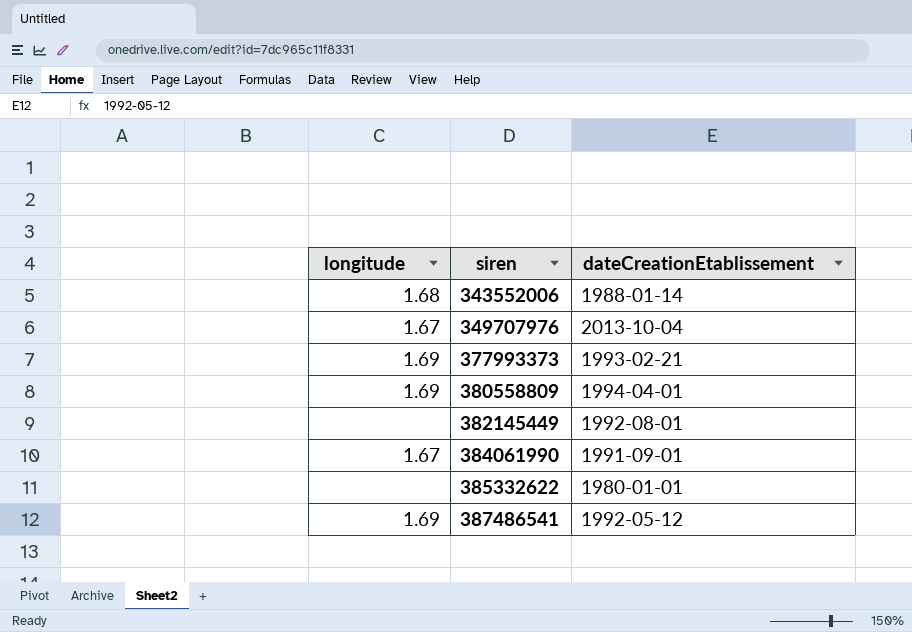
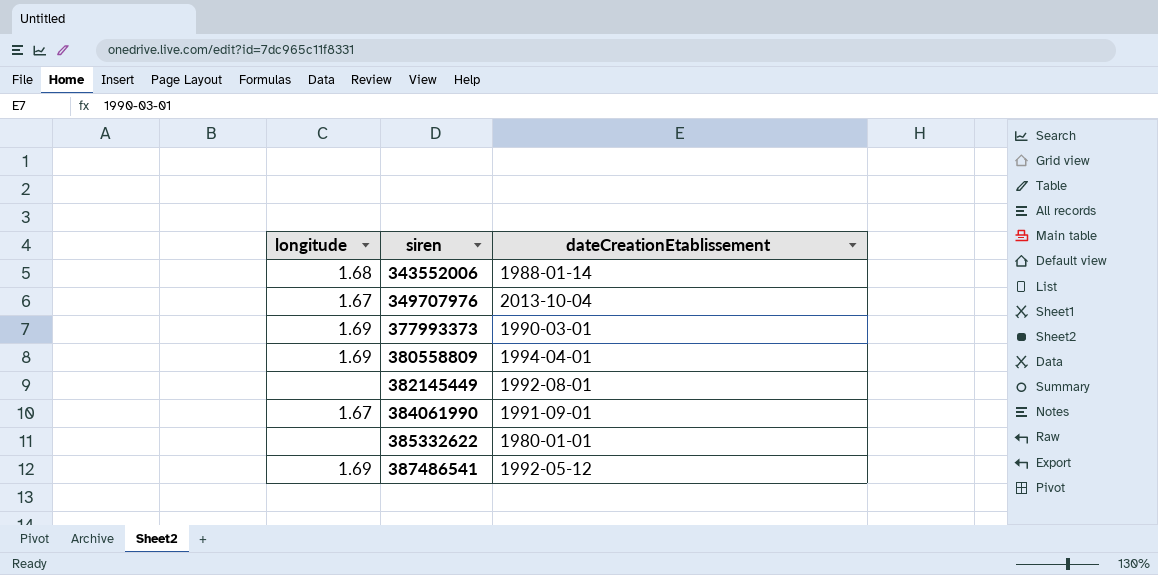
377993373 | dateCreationEtablissement: 1993-02-21 -> 1990-03-01

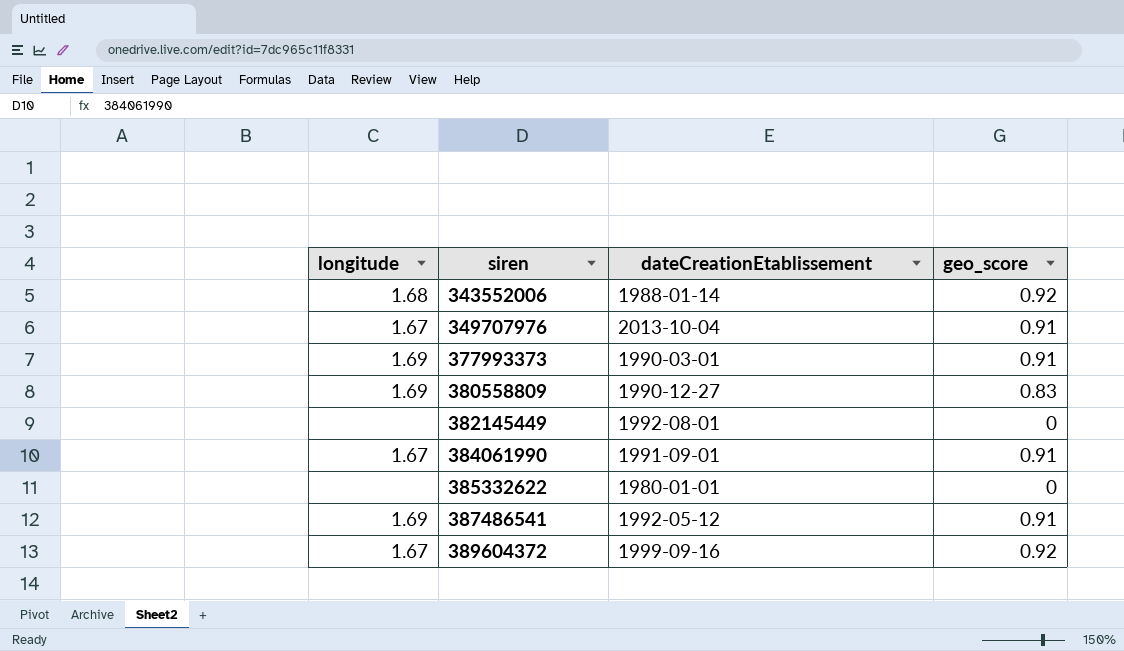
column geo_score | position: none -> 4
380558809 | dateCreationEtablissement: 1994-04-01 -> 1990-12-27
row 389604372: none -> 1.67 | 1999-09-16 | 0.92

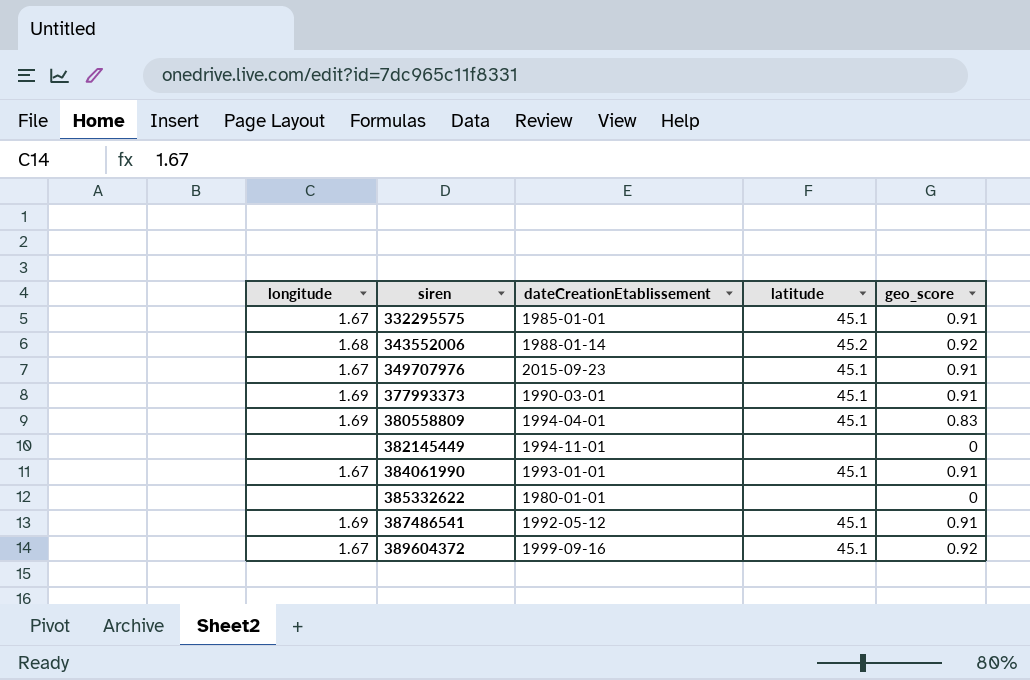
column latitude | position: none -> 4
row 332295575: none -> 1.67 | 1985-01-01 | 45.1 | 0.91
349707976 | dateCreationEtablissement: 2013-10-04 -> 2015-09-23
380558809 | dateCreationEtablissement: 1990-12-27 -> 1994-04-01
382145449 | dateCreationEtablissement: 1992-08-01 -> 1994-11-01
384061990 | dateCreationEtablissement: 1991-09-01 -> 1993-01-01

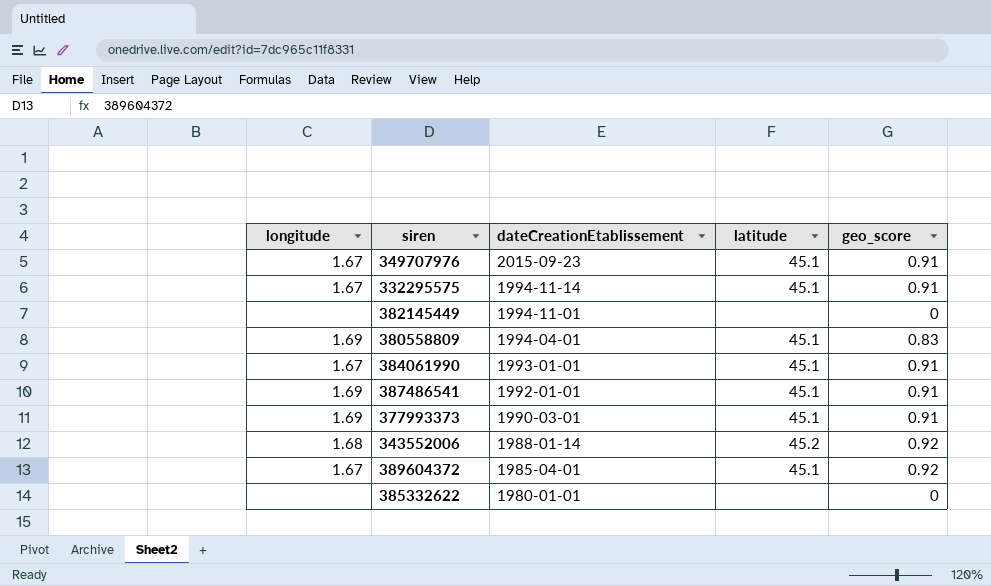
row order: siren ascending -> dateCreationEtablissement descending
332295575 | dateCreationEtablissement: 1985-01-01 -> 1994-11-14
387486541 | dateCreationEtablissement: 1992-05-12 -> 1992-01-01
389604372 | dateCreationEtablissement: 1999-09-16 -> 1985-04-01

